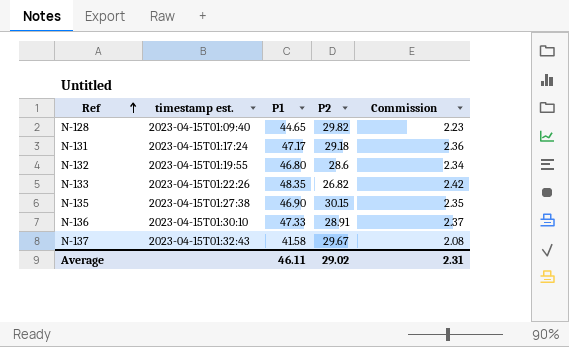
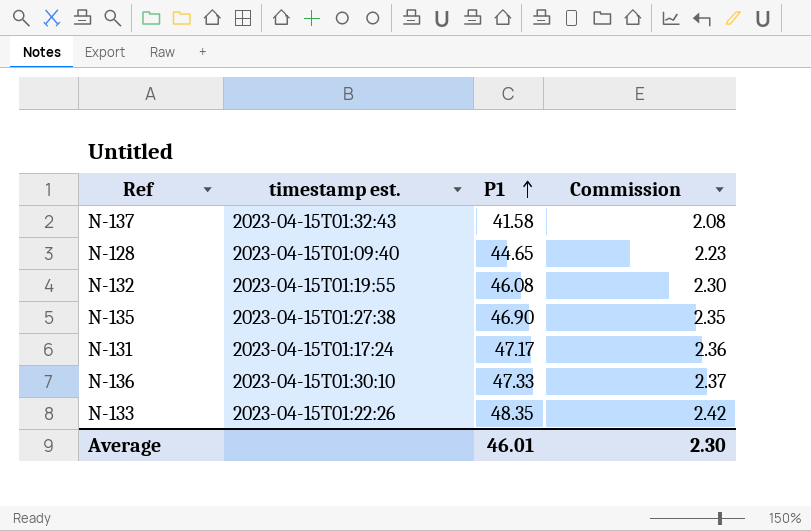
row order: Ref ascending -> P1 ascending
column P2 | position: 4 -> none
N-132 | P1: 46.80 -> 46.08
N-132 | Commission: 2.34 -> 2.30
Average | P1: 46.11 -> 46.01
Average | Commission: 2.31 -> 2.30

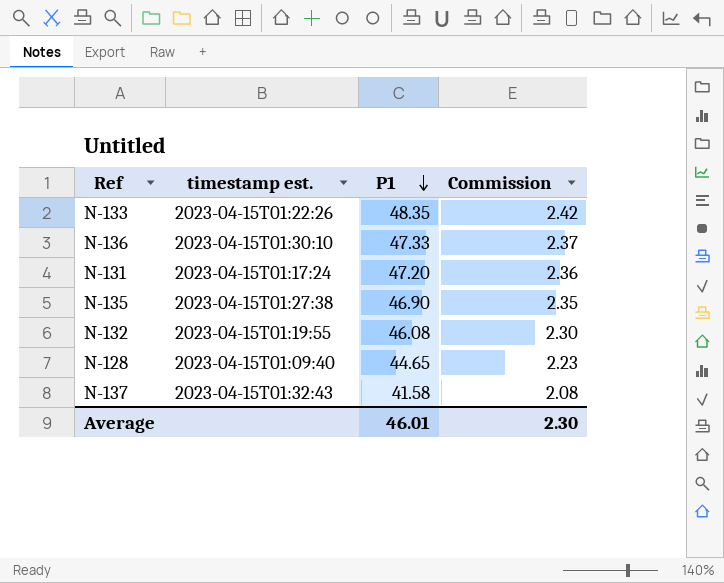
row order: P1 ascending -> P1 descending
N-131 | P1: 47.17 -> 47.20

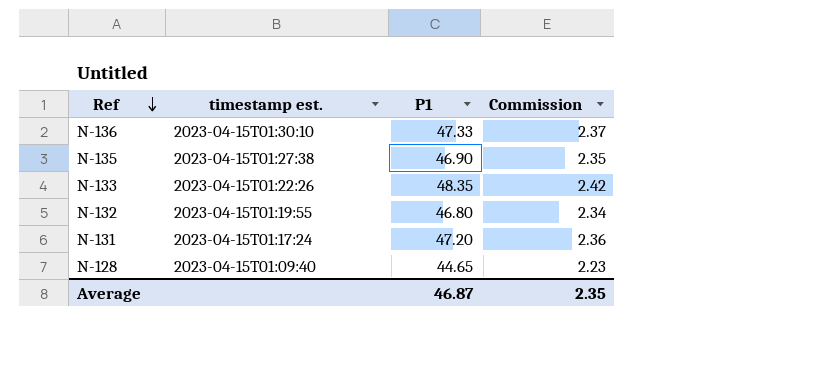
row order: P1 descending -> Ref descending
row N-137: 2023-04-15T01:32:43 | 41.58 | 2.08 -> none
N-132 | P1: 46.08 -> 46.80
N-132 | Commission: 2.30 -> 2.34
Average | P1: 46.01 -> 46.87
Average | Commission: 2.30 -> 2.35

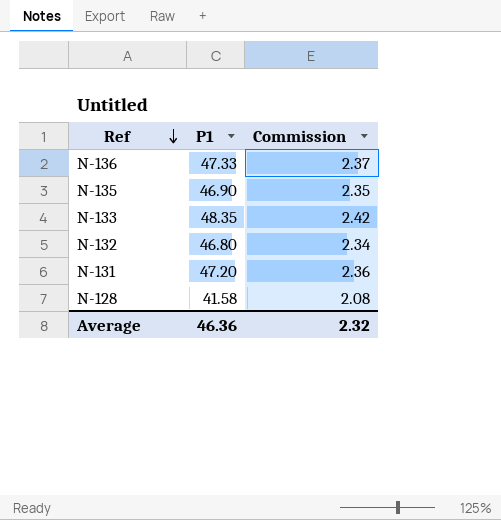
column timestamp est. | position: 2 -> none
N-128 | P1: 44.65 -> 41.58
N-128 | Commission: 2.23 -> 2.08
Average | P1: 46.87 -> 46.36
Average | Commission: 2.35 -> 2.32

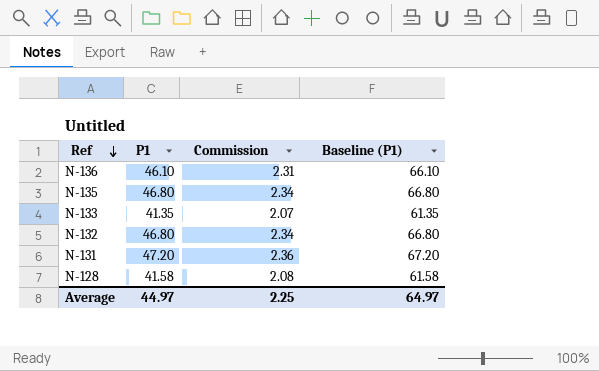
column Baseline (P1) | formula: none -> [P1] + 20
N-136 | P1: 47.33 -> 46.10
N-136 | Commission: 2.37 -> 2.31
N-135 | P1: 46.90 -> 46.80
N-135 | Commission: 2.35 -> 2.34
N-133 | P1: 48.35 -> 41.35
N-133 | Commission: 2.42 -> 2.07
Average | P1: 46.36 -> 44.97
Average | Commission: 2.32 -> 2.25

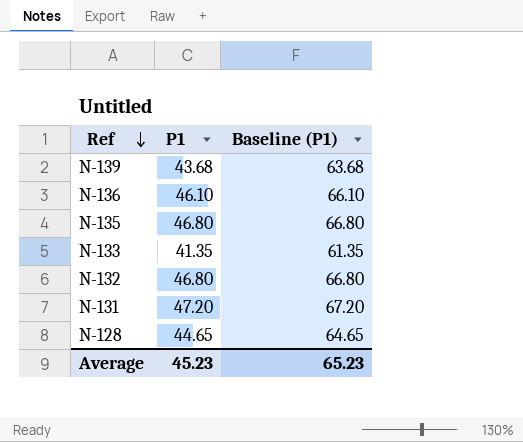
column Commission | formula: [P1] * 0.05 -> none
row N-139: none -> 43.68 | 63.68
N-128 | P1: 41.58 -> 44.65
N-128 | Baseline (P1): 61.58 -> 64.65
Average | P1: 44.97 -> 45.23
Average | Baseline (P1): 64.97 -> 65.23

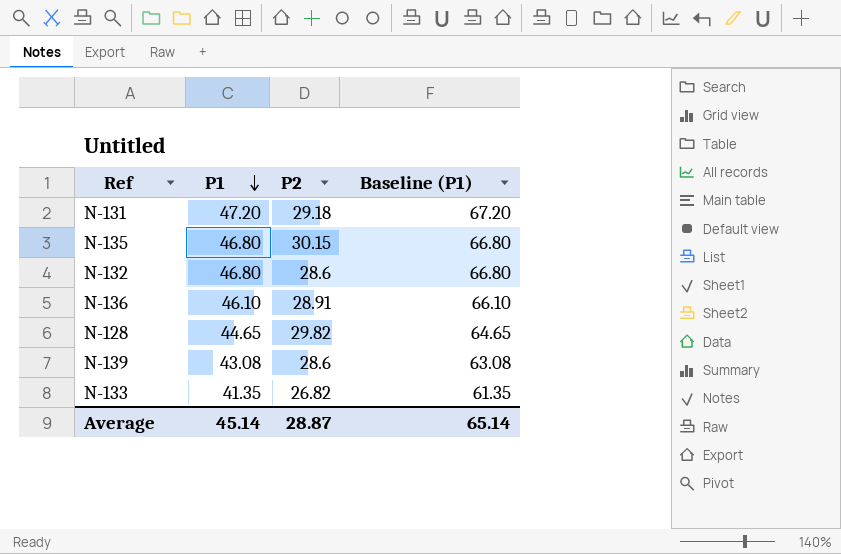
row order: Ref descending -> P1 descending
column P2 | position: none -> 3
N-139 | P1: 43.68 -> 43.08
N-139 | Baseline (P1): 63.68 -> 63.08
Average | P1: 45.23 -> 45.14
Average | Baseline (P1): 65.23 -> 65.14

